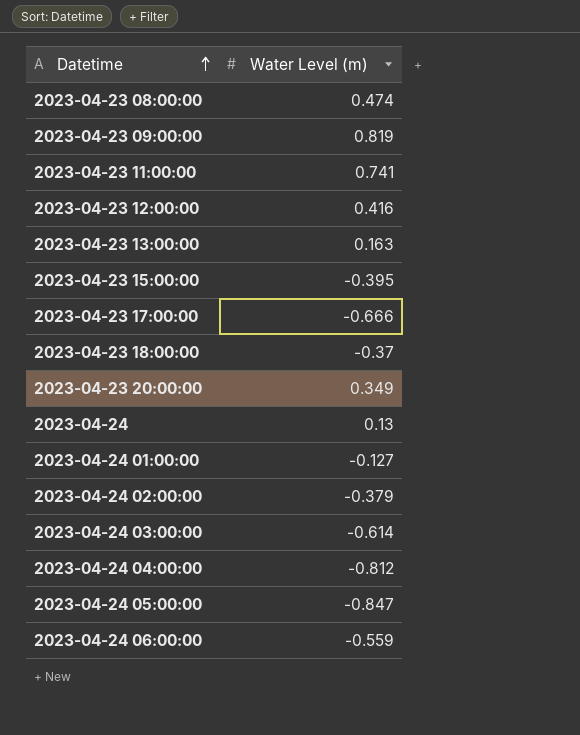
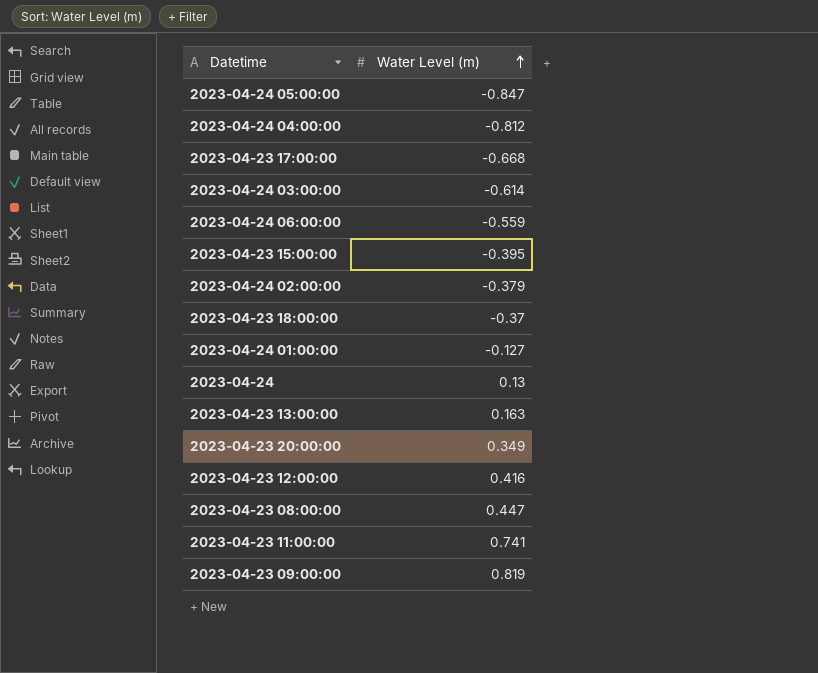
row order: Datetime ascending -> Water Level (m) ascending
2023-04-23 17:00:00 | Water Level (m): -0.666 -> -0.668
2023-04-23 08:00:00 | Water Level (m): 0.474 -> 0.447

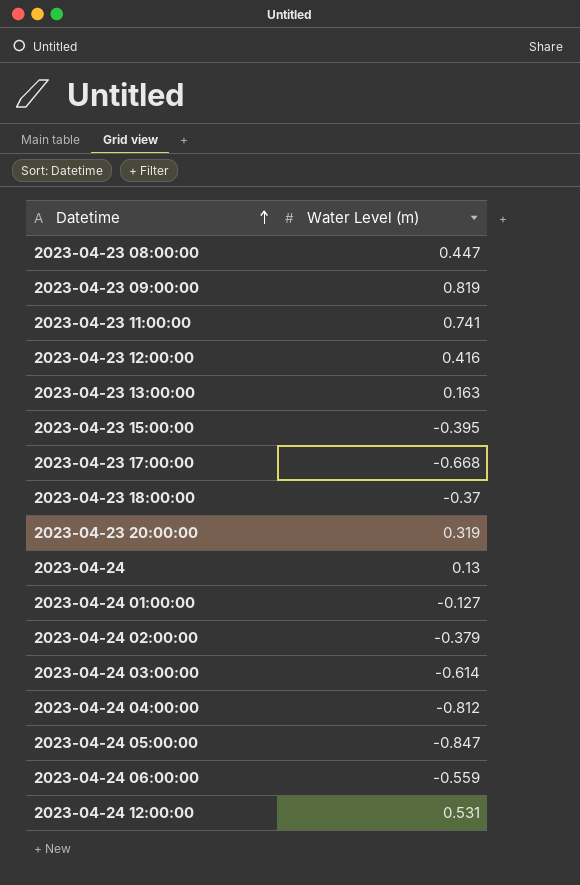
row order: Water Level (m) ascending -> Datetime ascending
2023-04-23 20:00:00 | Water Level (m): 0.349 -> 0.319
row 2023-04-24 12:00:00: none -> 0.531

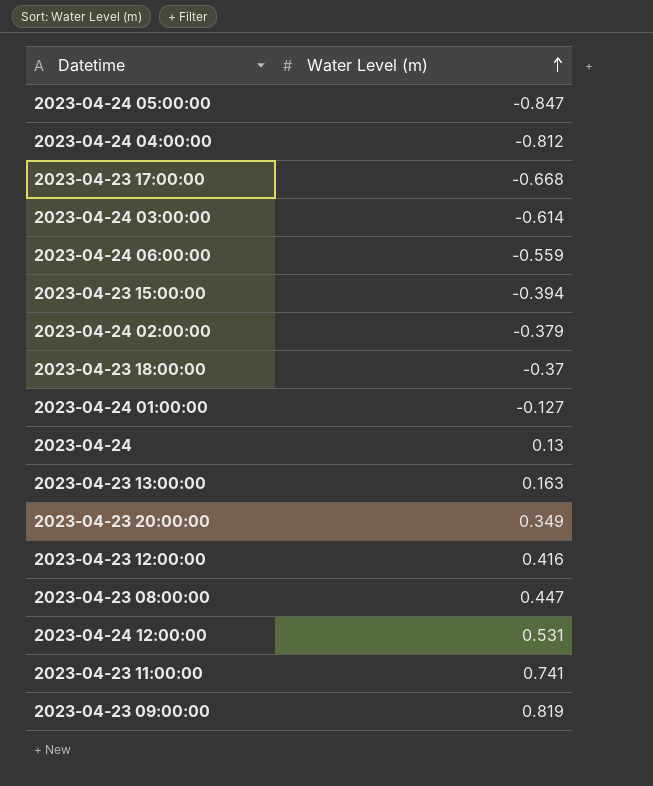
row order: Datetime ascending -> Water Level (m) ascending
2023-04-23 15:00:00 | Water Level (m): -0.395 -> -0.394
2023-04-23 20:00:00 | Water Level (m): 0.319 -> 0.349

